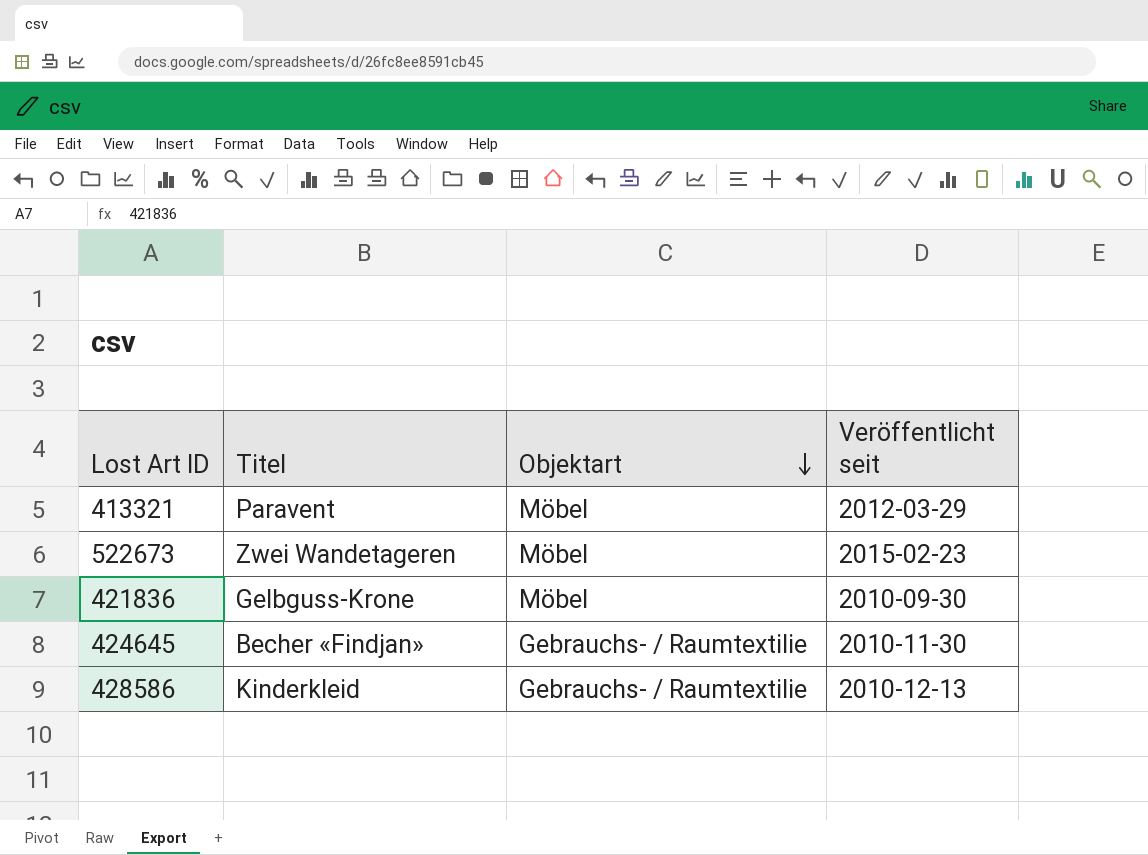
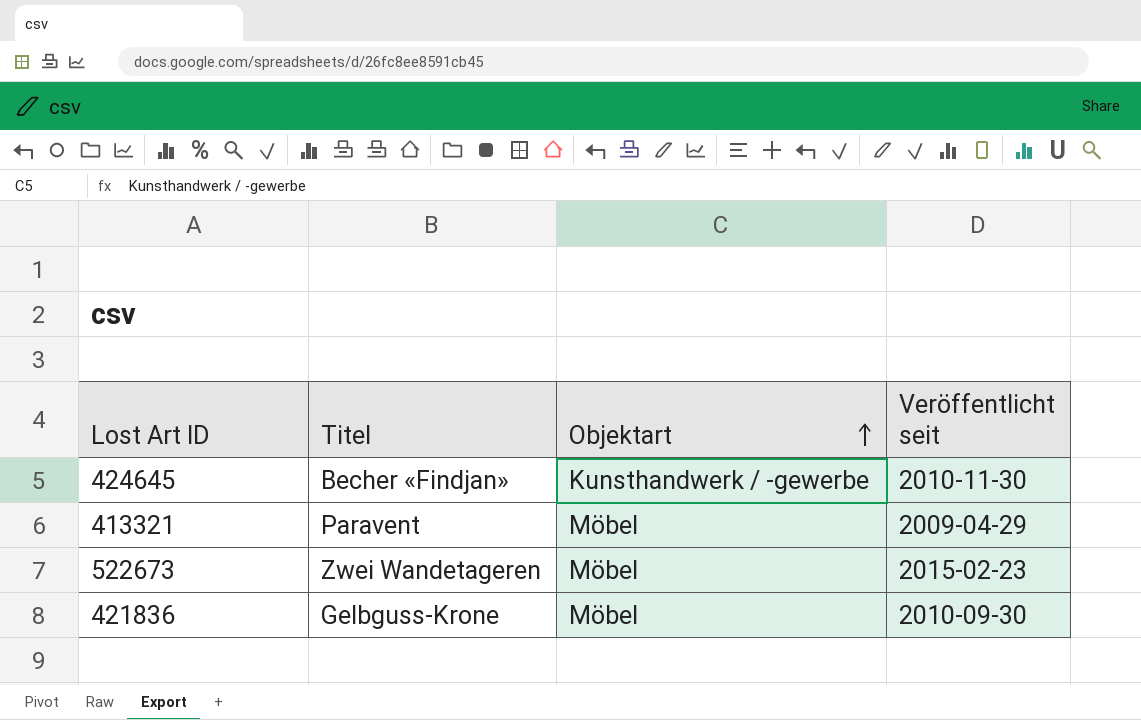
row order: Objektart descending -> Objektart ascending
row 428586: Kinderkleid | Gebrauchs- / Raumtextilie | 2010-12-13 -> none
424645 | Objektart: Gebrauchs- / Raumtextilie -> Kunsthandwerk / -gewerbe
413321 | Veröffentlicht seit: 2012-03-29 -> 2009-04-29

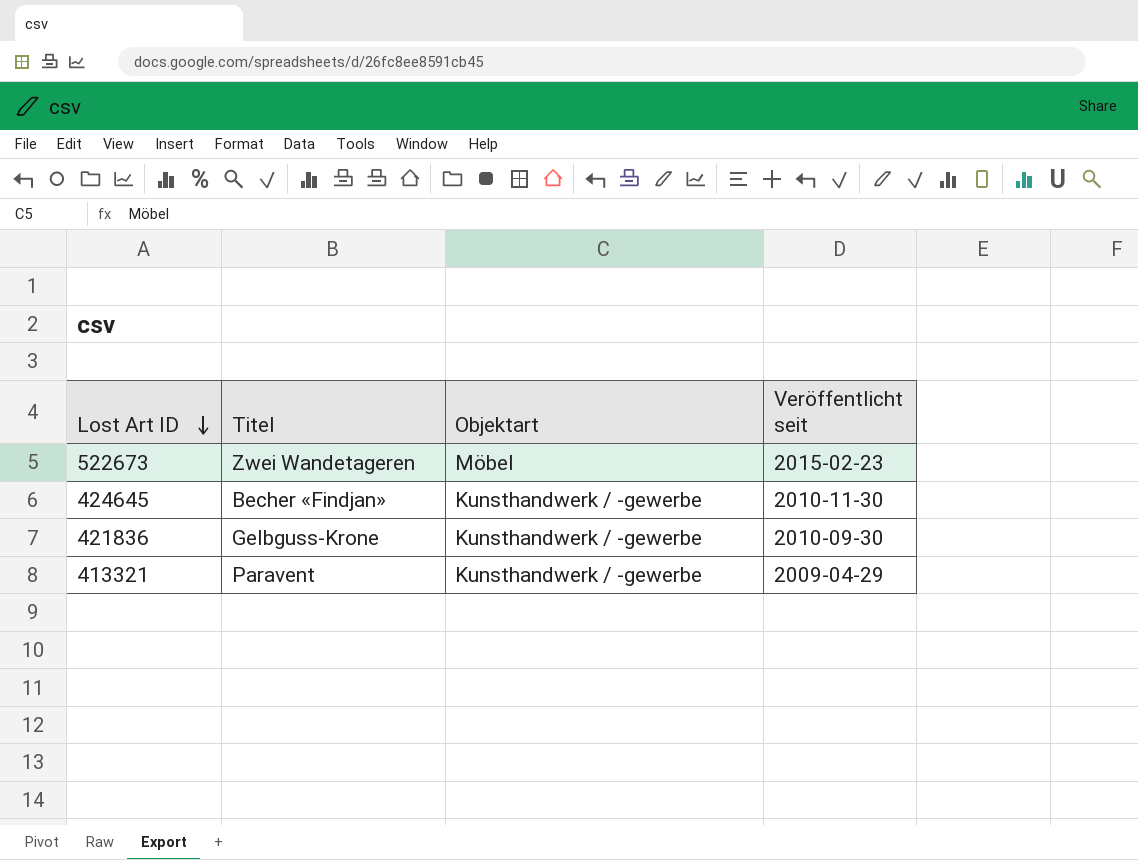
row order: Objektart ascending -> Lost Art ID descending
421836 | Objektart: Möbel -> Kunsthandwerk / -gewerbe
413321 | Objektart: Möbel -> Kunsthandwerk / -gewerbe

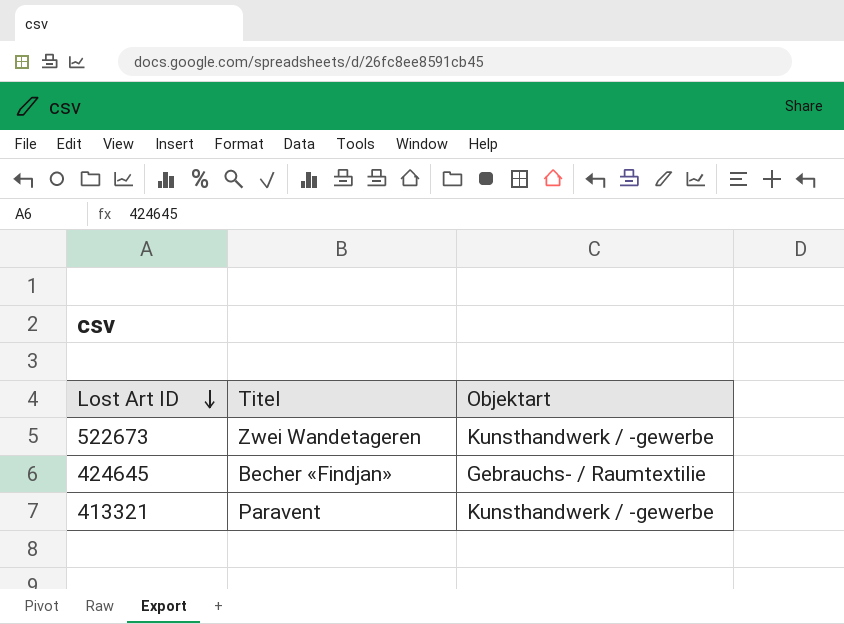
column Veröffentlicht seit | position: 4 -> none
row 421836: Gelbguss-Krone | Kunsthandwerk / -gewerbe | 2010-09-30 -> none
522673 | Objektart: Möbel -> Kunsthandwerk / -gewerbe
424645 | Objektart: Kunsthandwerk / -gewerbe -> Gebrauchs- / Raumtextilie

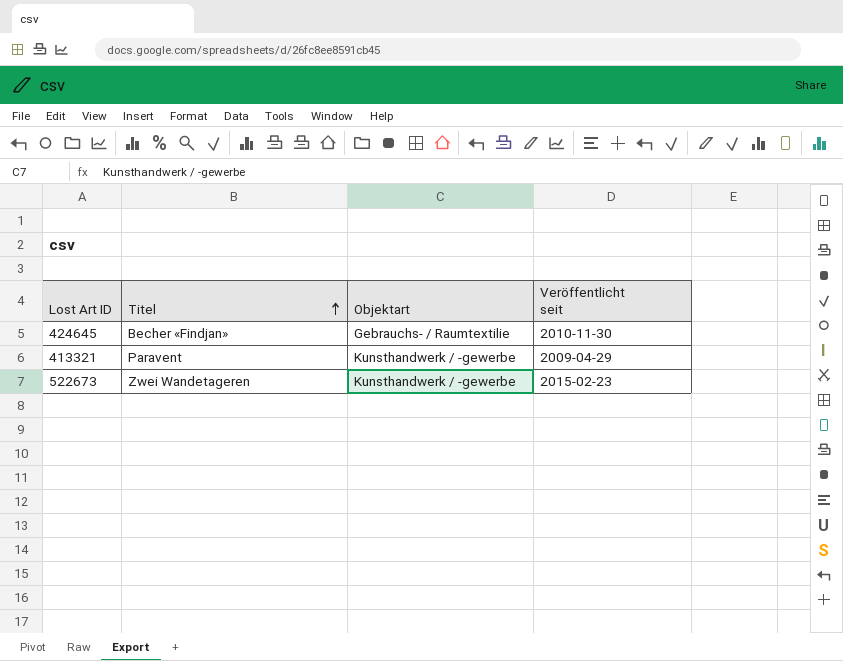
row order: Lost Art ID descending -> Titel ascending
column Veröffentlicht seit | position: none -> 4

